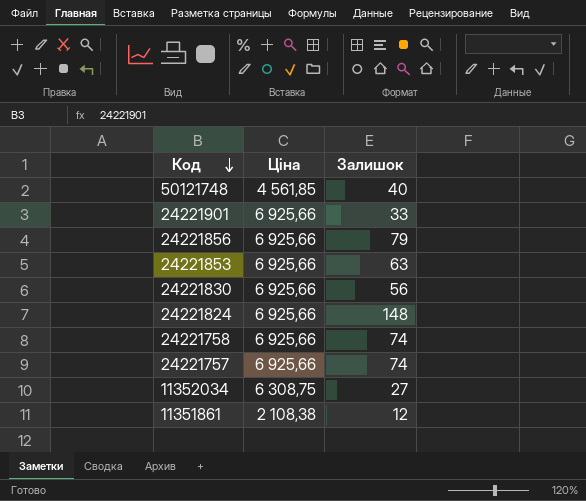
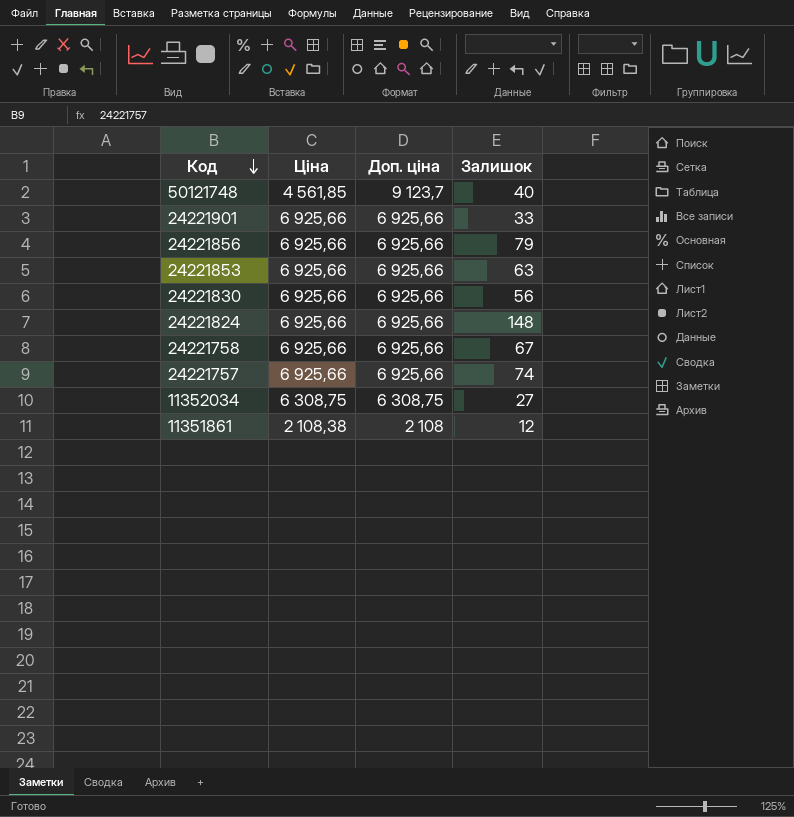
column Доп. ціна | position: none -> 3
24221758 | Залишок: 74 -> 67

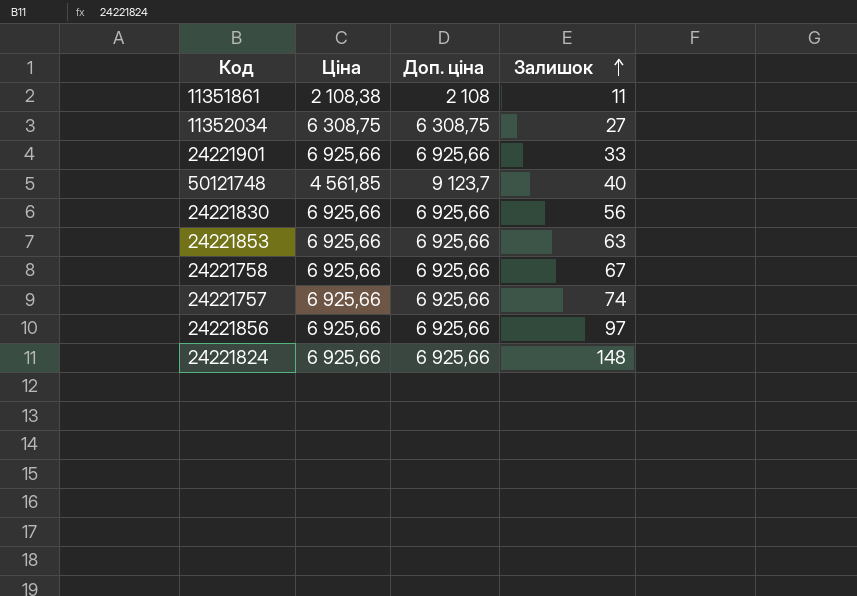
row order: Код descending -> Залишок ascending
11351861 | Залишок: 12 -> 11
24221856 | Залишок: 79 -> 97

